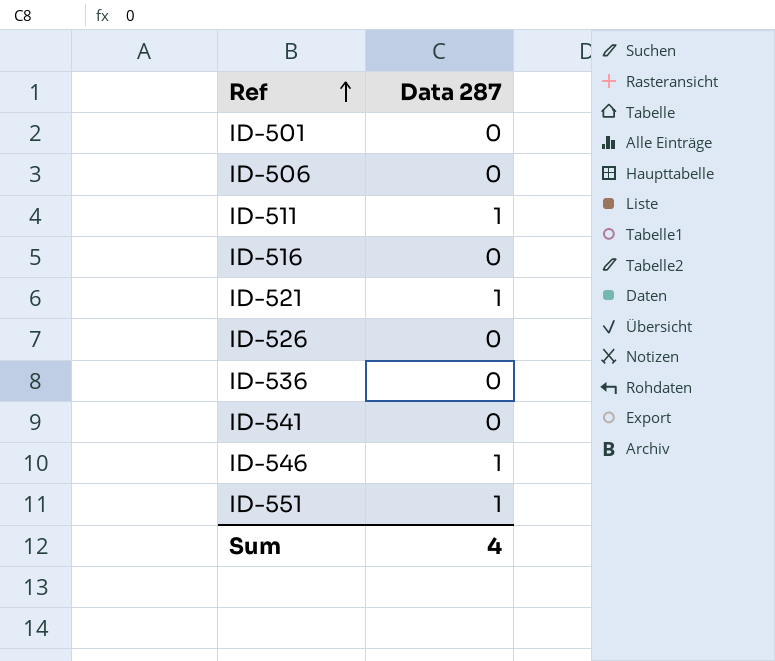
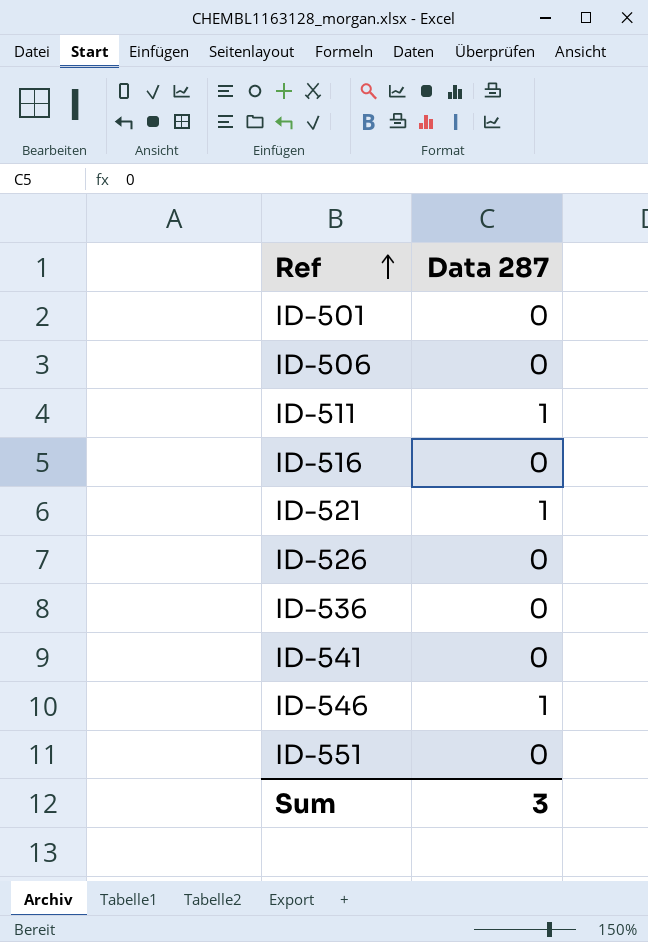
ID-551 | Data 287: 1 -> 0
Sum | Data 287: 4 -> 3

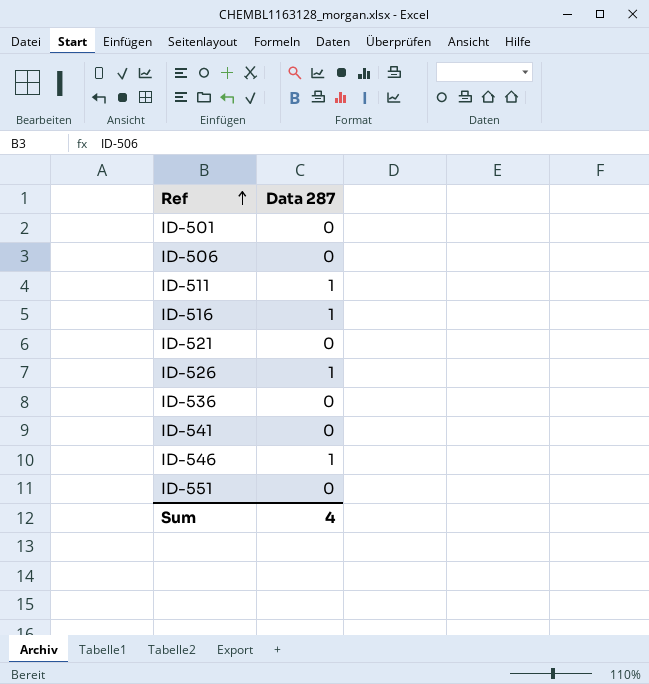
ID-516 | Data 287: 0 -> 1
ID-521 | Data 287: 1 -> 0
ID-526 | Data 287: 0 -> 1
Sum | Data 287: 3 -> 4

